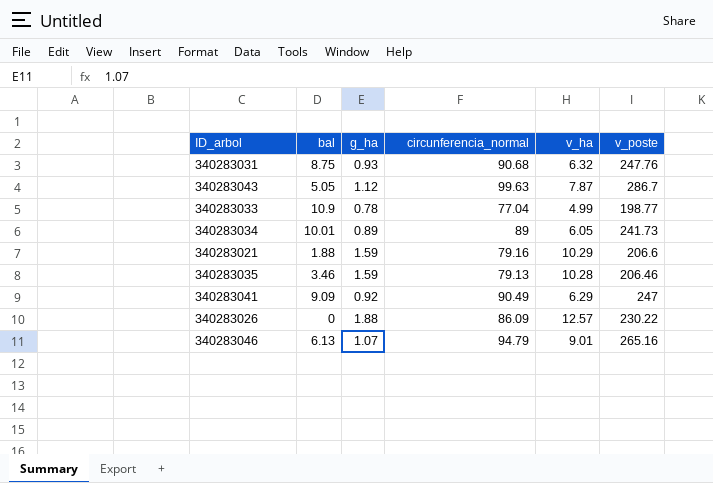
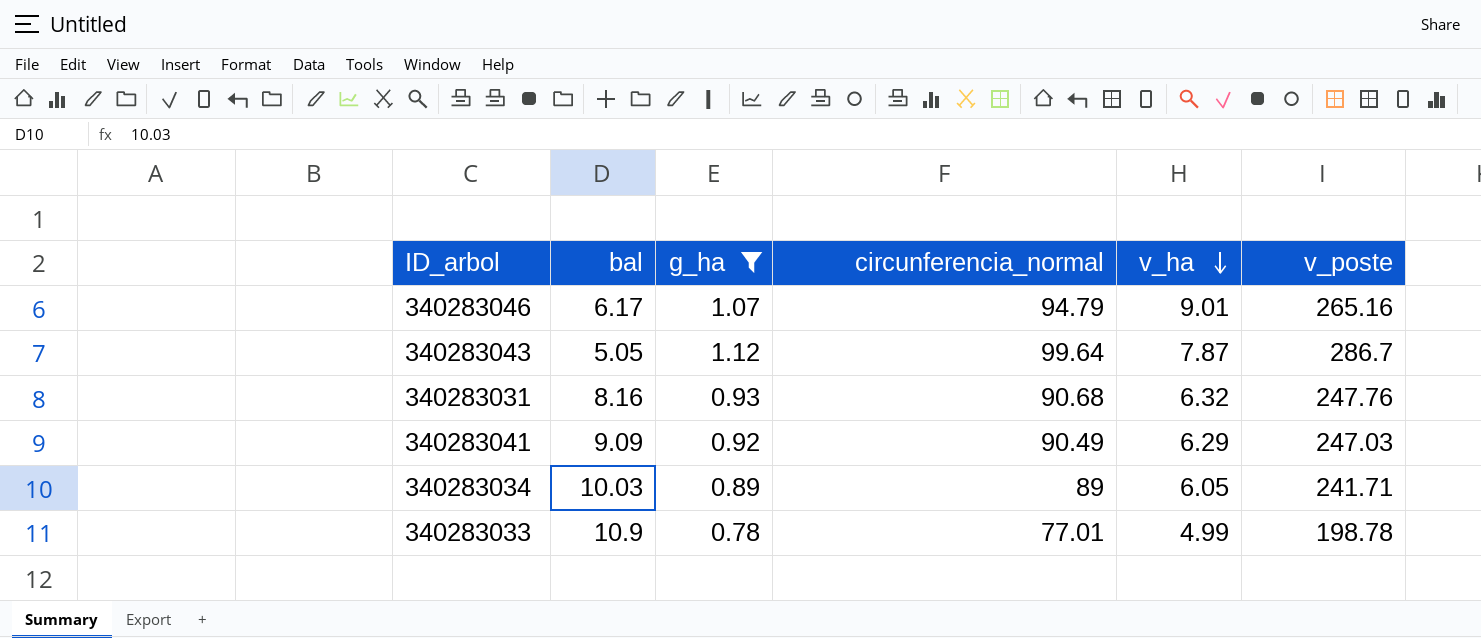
filter: none -> g_ha <= 1.12
row order: none -> v_ha descending
340283046 | bal: 6.13 -> 6.17
340283043 | circunferencia_normal: 99.63 -> 99.64
340283031 | bal: 8.75 -> 8.16
340283041 | v_poste: 247 -> 247.03
340283034 | bal: 10.01 -> 10.03
340283034 | v_poste: 241.73 -> 241.71
340283033 | circunferencia_normal: 77.04 -> 77.01
340283033 | v_poste: 198.77 -> 198.78

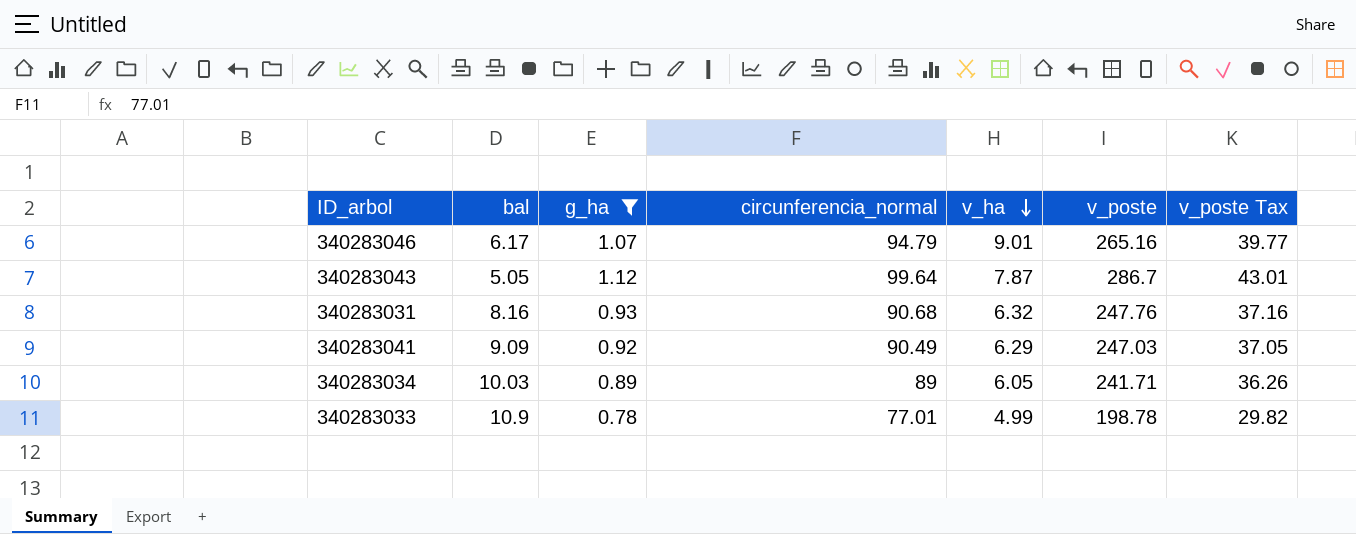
column v_poste Tax | formula: none -> [v_poste] * 0.15

